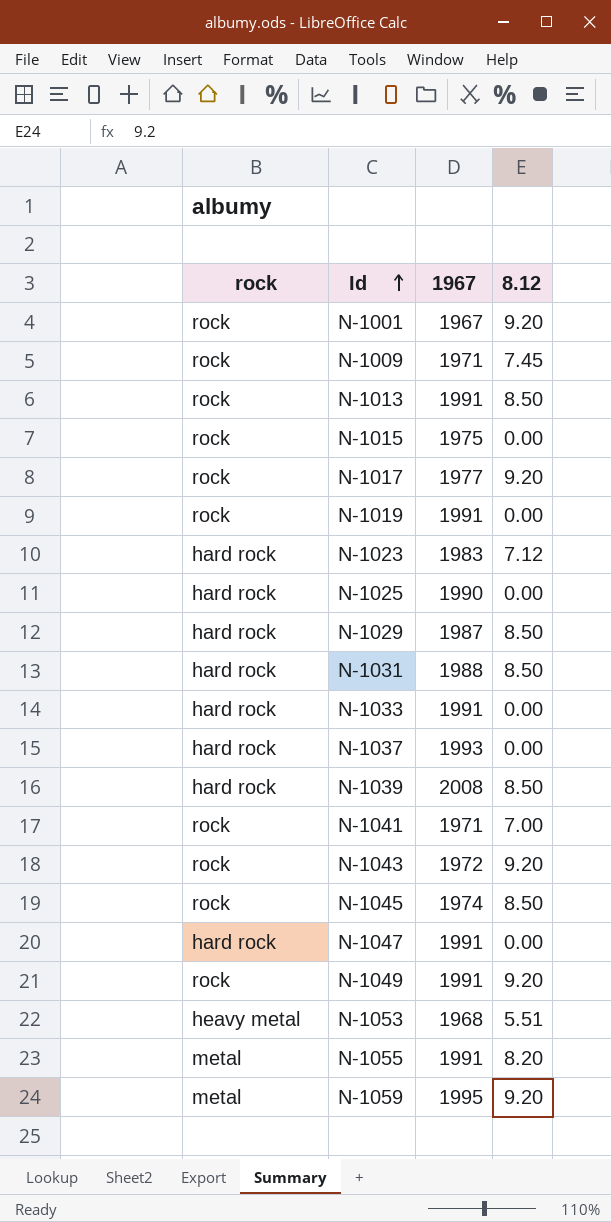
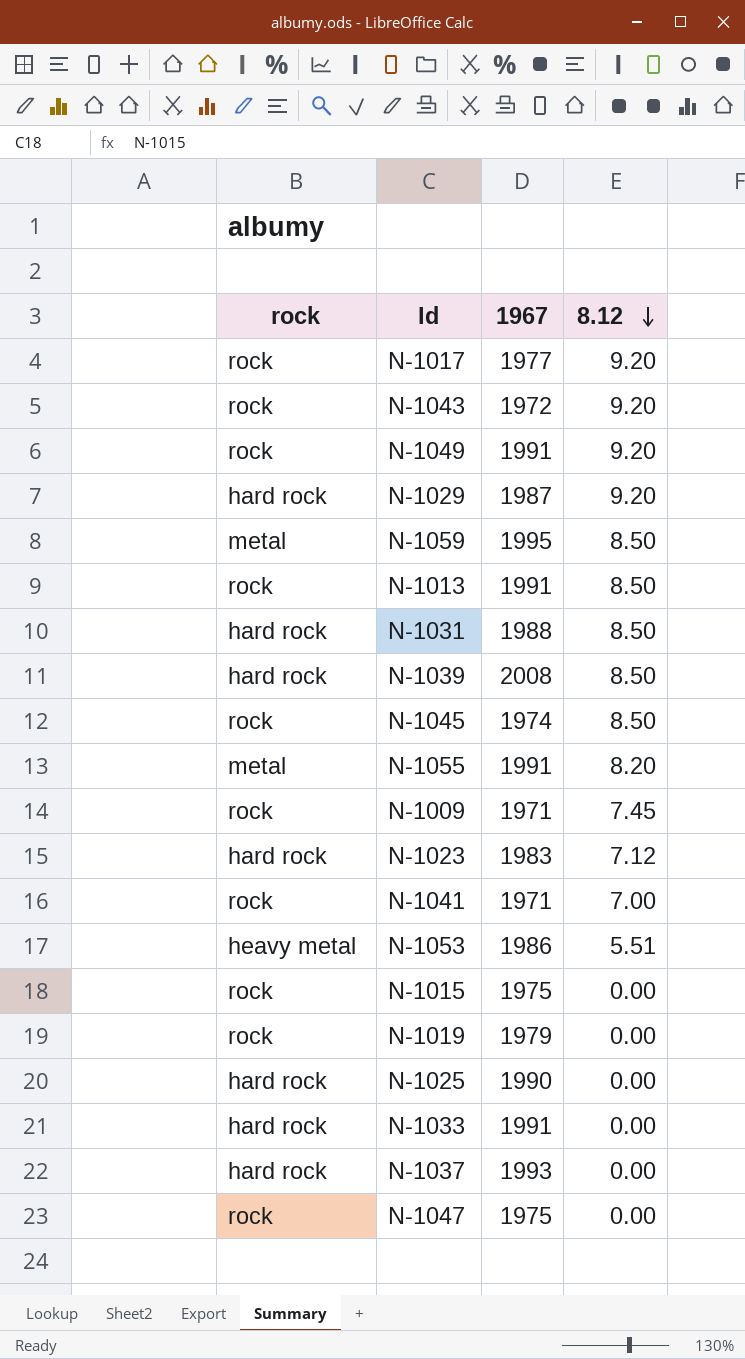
row order: Id ascending -> 8.12 descending
row N-1001: rock | 1967 | 9.20 -> none
N-1029 | 8.12: 8.50 -> 9.20
N-1059 | 8.12: 9.20 -> 8.50
N-1053 | 1967: 1968 -> 1986
N-1019 | 1967: 1991 -> 1979
N-1047 | rock: hard rock -> rock
N-1047 | 1967: 1991 -> 1975

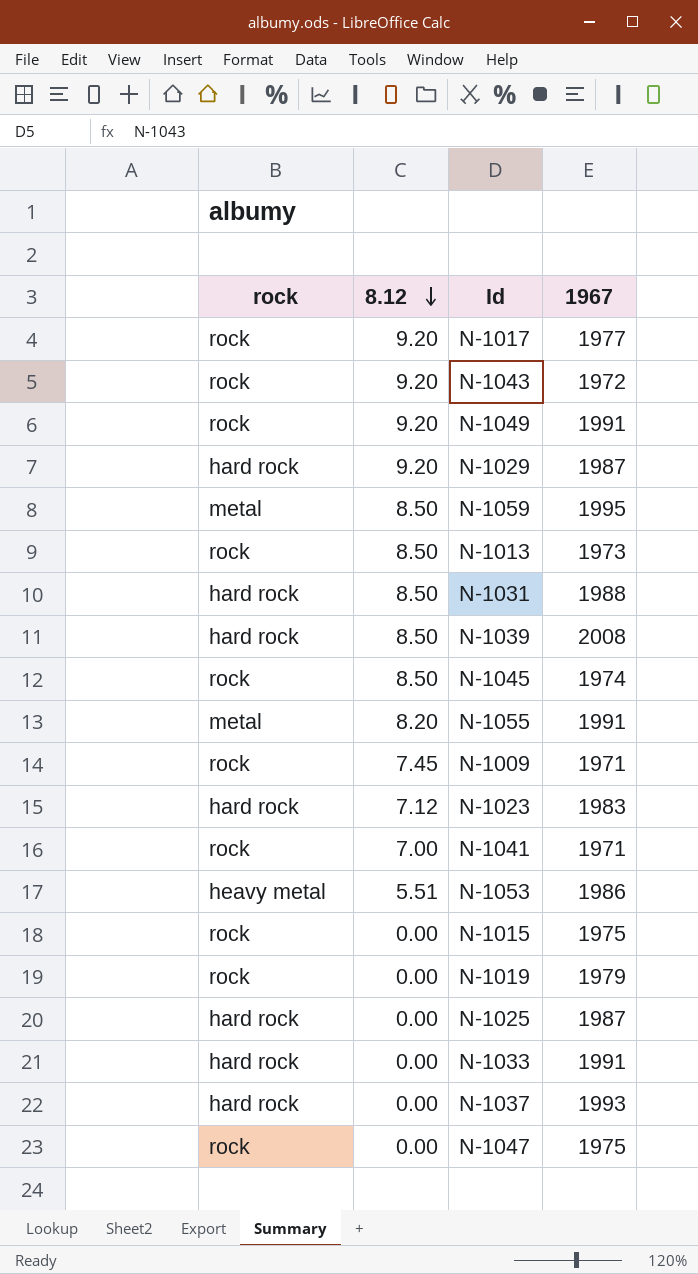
column 8.12 | position: 4 -> 2
N-1013 | 1967: 1991 -> 1973
N-1025 | 1967: 1990 -> 1987

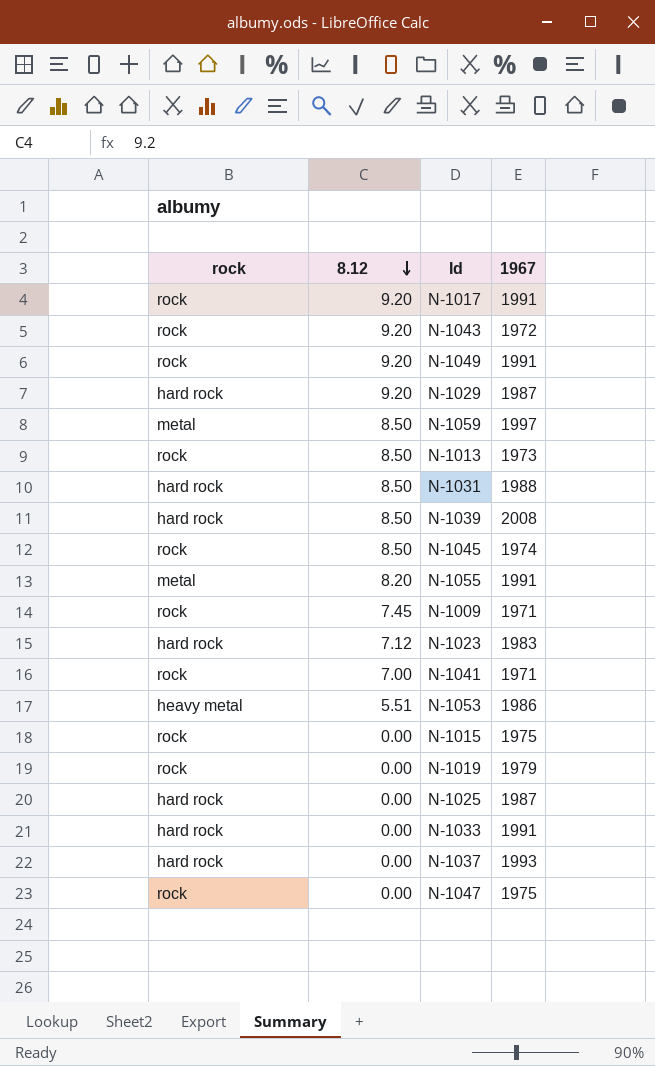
N-1017 | 1967: 1977 -> 1991
N-1059 | 1967: 1995 -> 1997

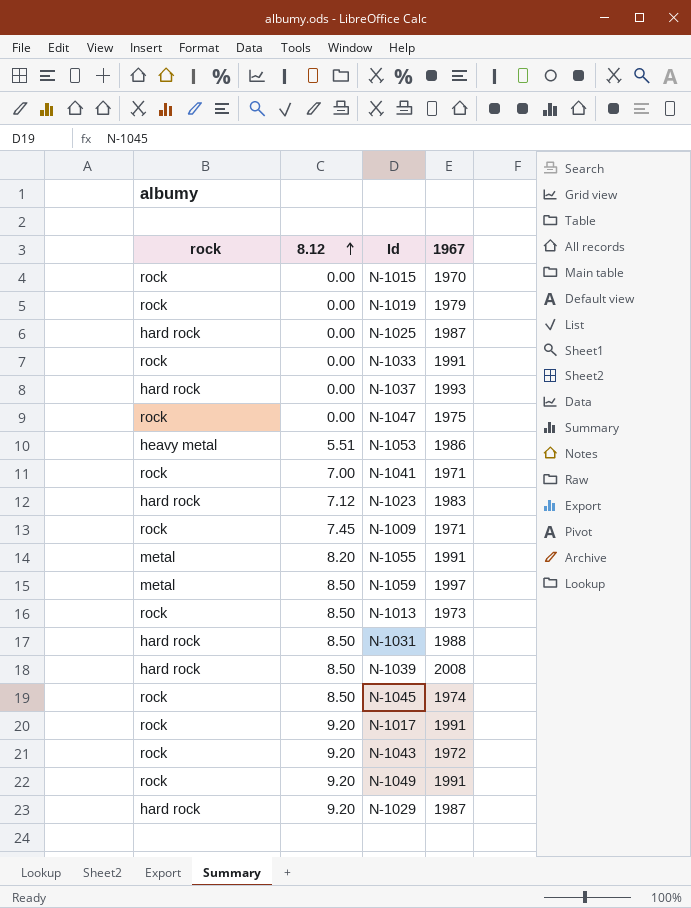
row order: 8.12 descending -> 8.12 ascending
N-1015 | 1967: 1975 -> 1970
N-1033 | rock: hard rock -> rock

